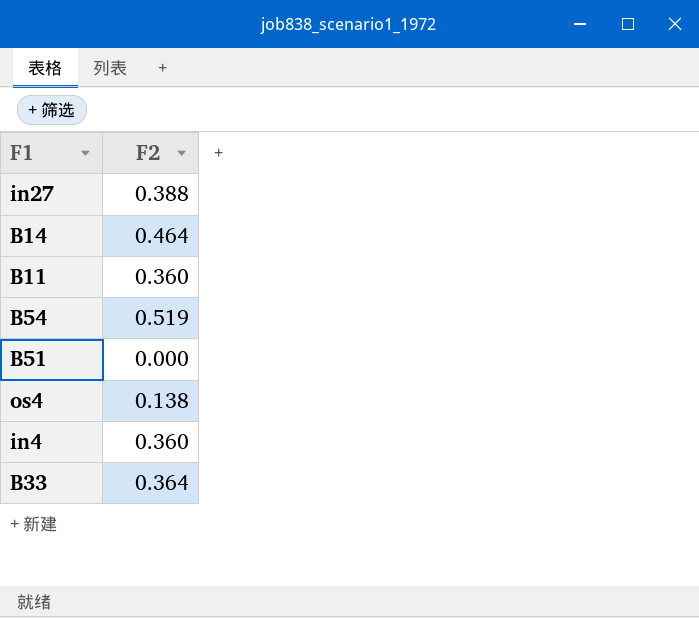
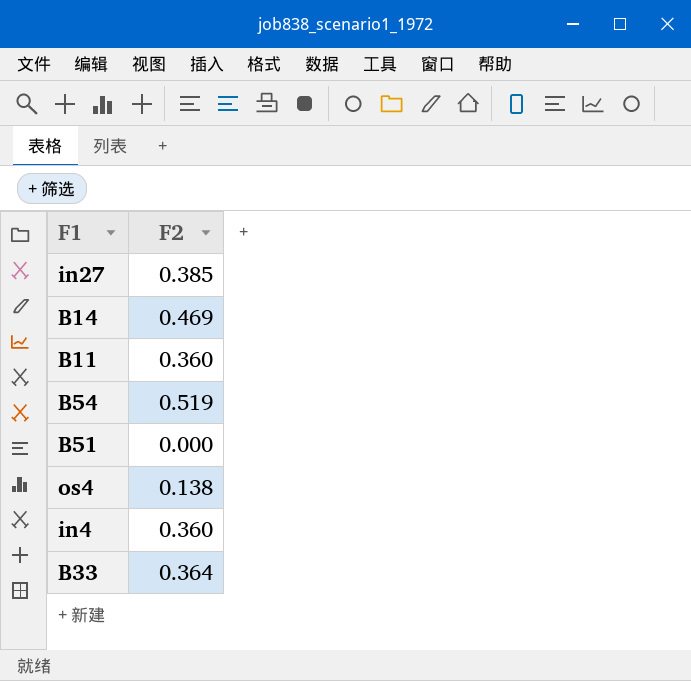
in27 | F2: 0.388 -> 0.385
B14 | F2: 0.464 -> 0.469

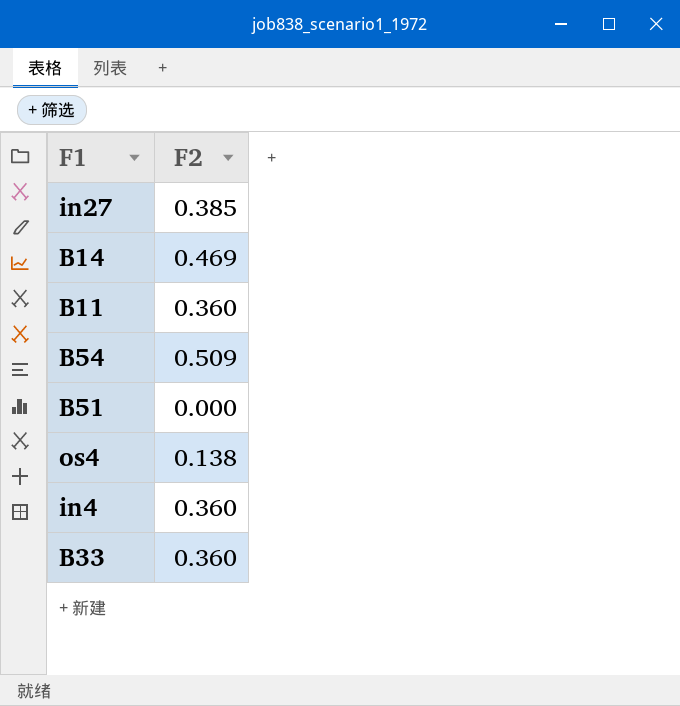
B54 | F2: 0.519 -> 0.509
B33 | F2: 0.364 -> 0.360

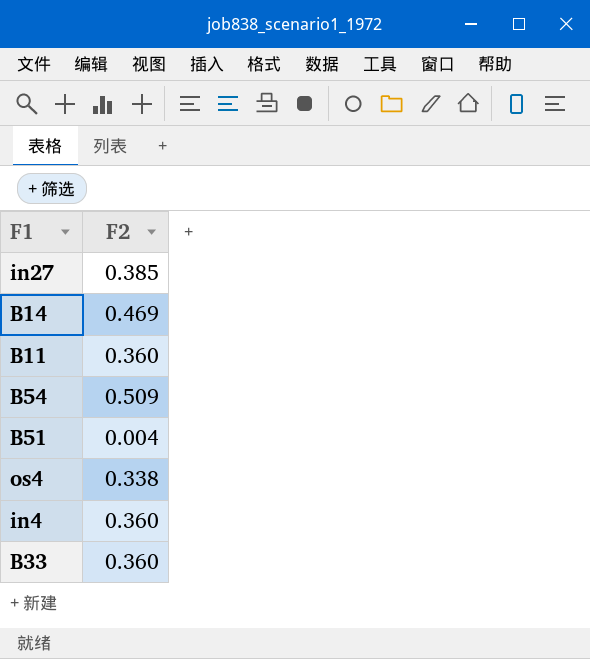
B51 | F2: 0.000 -> 0.004
os4 | F2: 0.138 -> 0.338

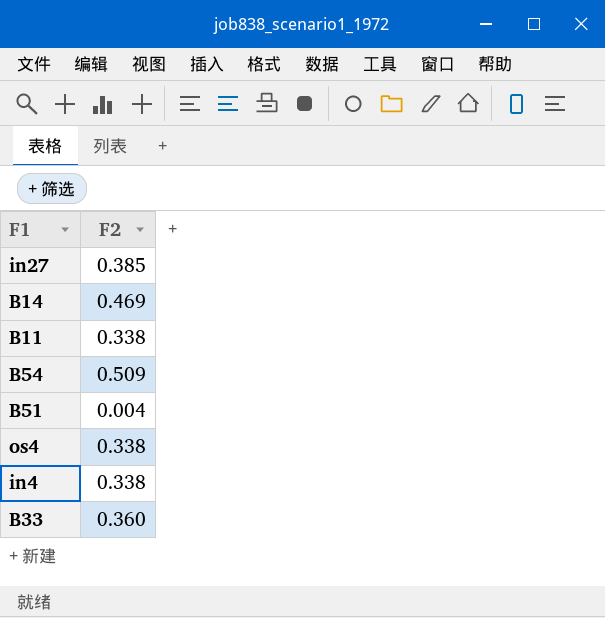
B11 | F2: 0.360 -> 0.338
in4 | F2: 0.360 -> 0.338

